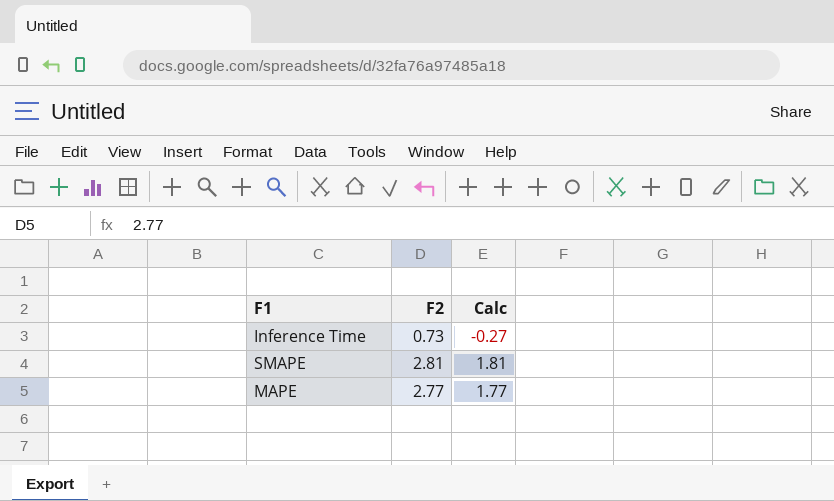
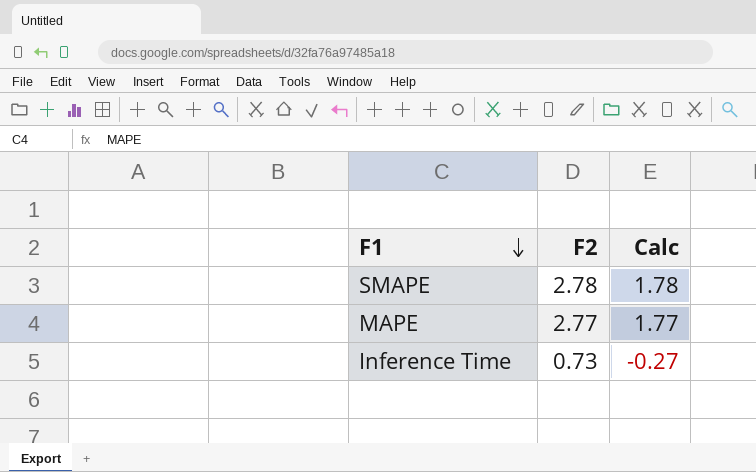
row order: none -> F1 descending
SMAPE | F2: 2.81 -> 2.78
SMAPE | Calc: 1.81 -> 1.78

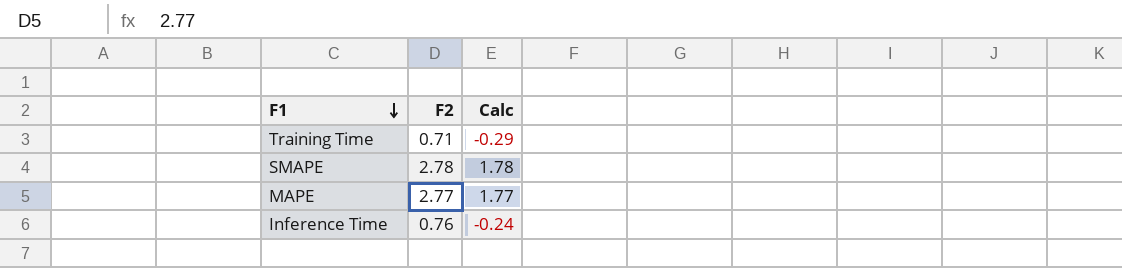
row Training Time: none -> 0.71 | -0.29
Inference Time | F2: 0.73 -> 0.76
Inference Time | Calc: -0.27 -> -0.24

